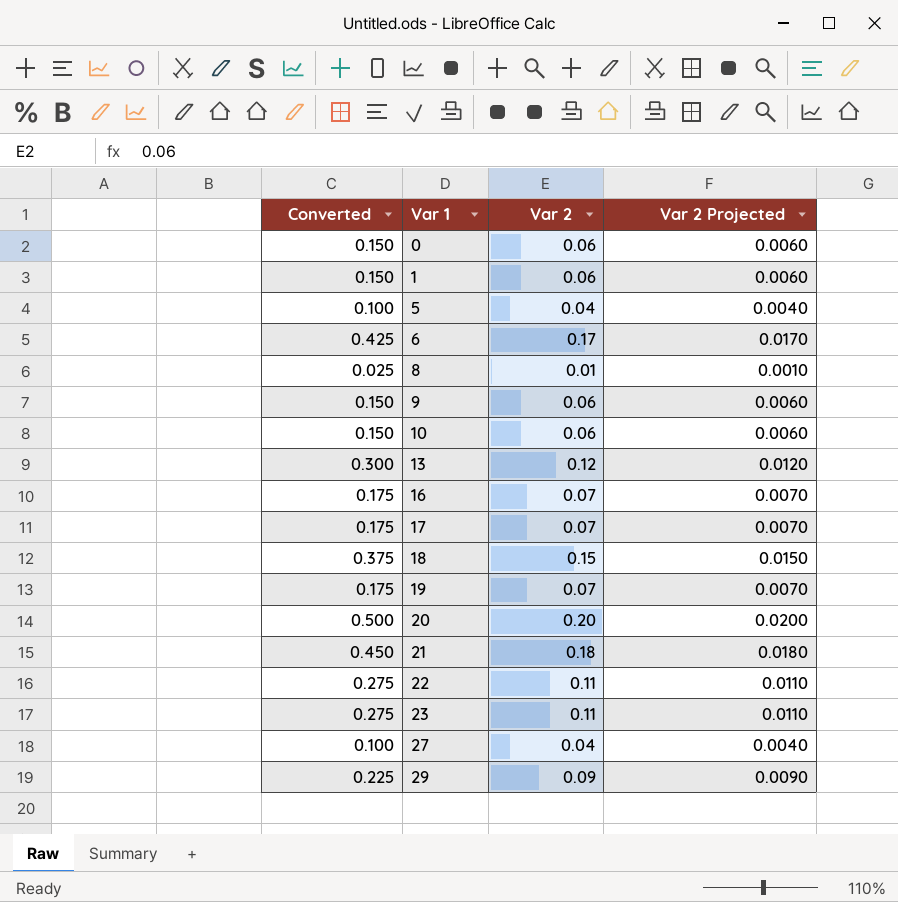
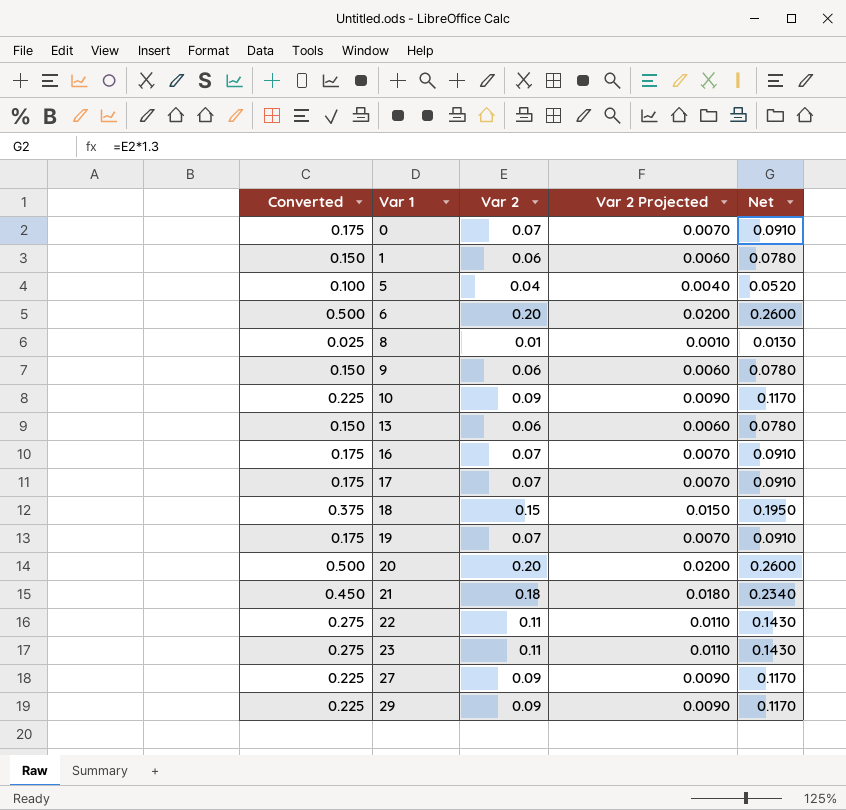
column Net | formula: none -> [Var 2] * 1.3
0 | Converted: 0.150 -> 0.175
0 | Var 2: 0.06 -> 0.07
0 | Var 2 Projected: 0.0060 -> 0.0070
6 | Converted: 0.425 -> 0.500
6 | Var 2: 0.17 -> 0.20
6 | Var 2 Projected: 0.0170 -> 0.0200
10 | Converted: 0.150 -> 0.225
10 | Var 2: 0.06 -> 0.09
10 | Var 2 Projected: 0.0060 -> 0.0090
13 | Converted: 0.300 -> 0.150
13 | Var 2: 0.12 -> 0.06
13 | Var 2 Projected: 0.0120 -> 0.0060
27 | Converted: 0.100 -> 0.225
27 | Var 2: 0.04 -> 0.09
27 | Var 2 Projected: 0.0040 -> 0.0090

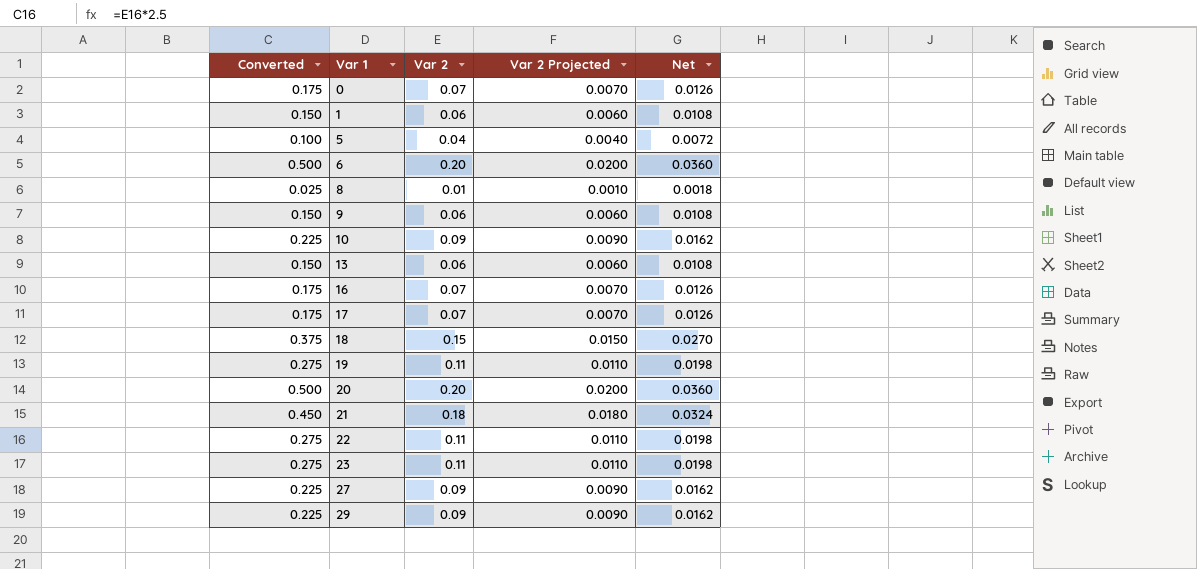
column Net | formula: [Var 2] * 1.3 -> [Var 2] * 0.18
19 | Converted: 0.175 -> 0.275
19 | Var 2: 0.07 -> 0.11
19 | Var 2 Projected: 0.0070 -> 0.0110

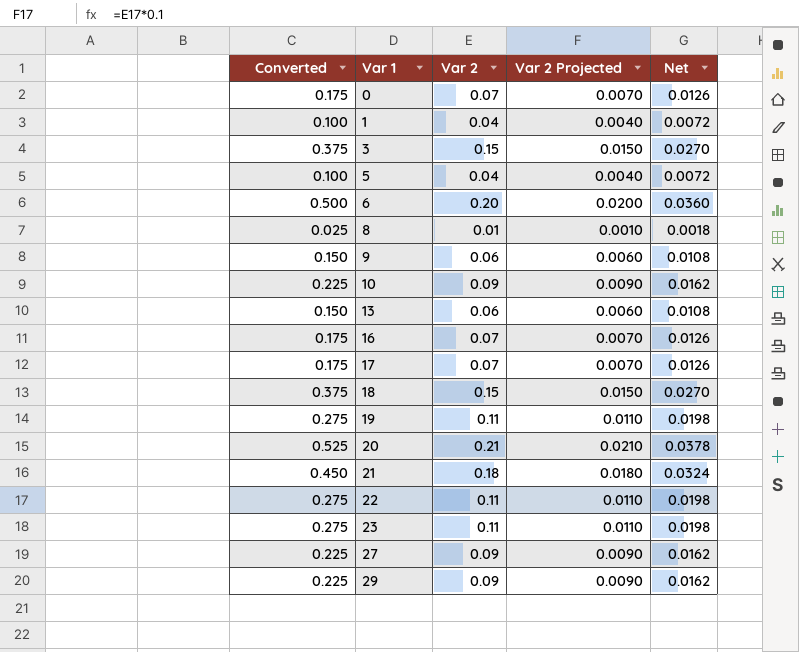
1 | Converted: 0.150 -> 0.100
1 | Var 2: 0.06 -> 0.04
1 | Var 2 Projected: 0.0060 -> 0.0040
1 | Net: 0.0108 -> 0.0072
row 3: none -> 0.375 | 0.15 | 0.0150 | 0.0270
20 | Converted: 0.500 -> 0.525
20 | Var 2: 0.20 -> 0.21
20 | Var 2 Projected: 0.0200 -> 0.0210
20 | Net: 0.0360 -> 0.0378

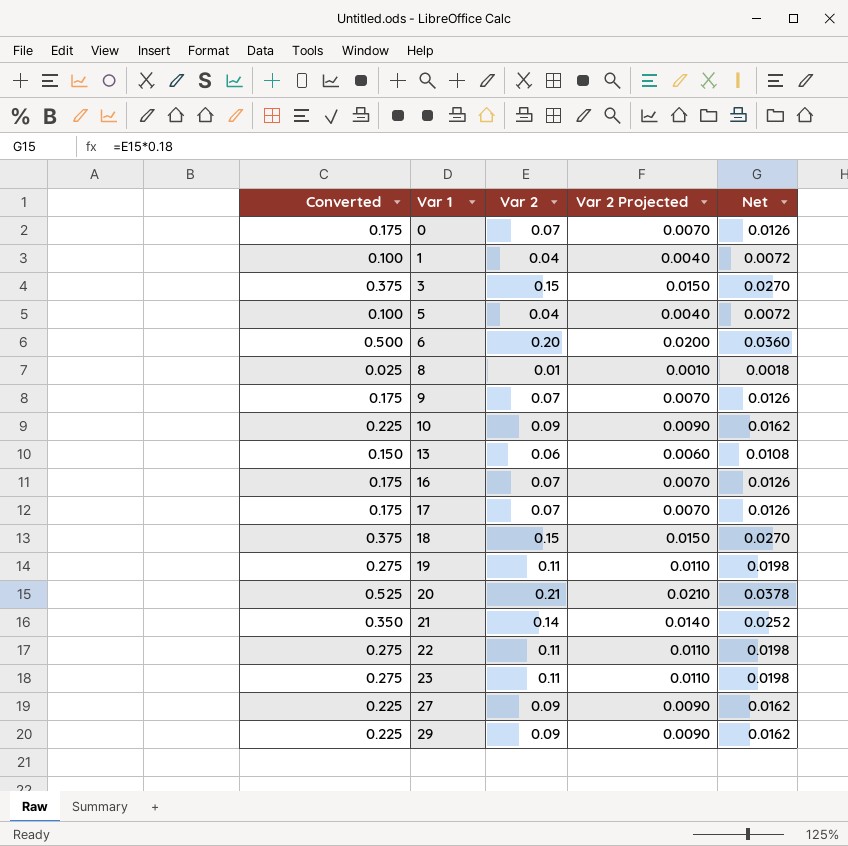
9 | Converted: 0.150 -> 0.175
9 | Var 2: 0.06 -> 0.07
9 | Var 2 Projected: 0.0060 -> 0.0070
9 | Net: 0.0108 -> 0.0126
21 | Converted: 0.450 -> 0.350
21 | Var 2: 0.18 -> 0.14
21 | Var 2 Projected: 0.0180 -> 0.0140
21 | Net: 0.0324 -> 0.0252

